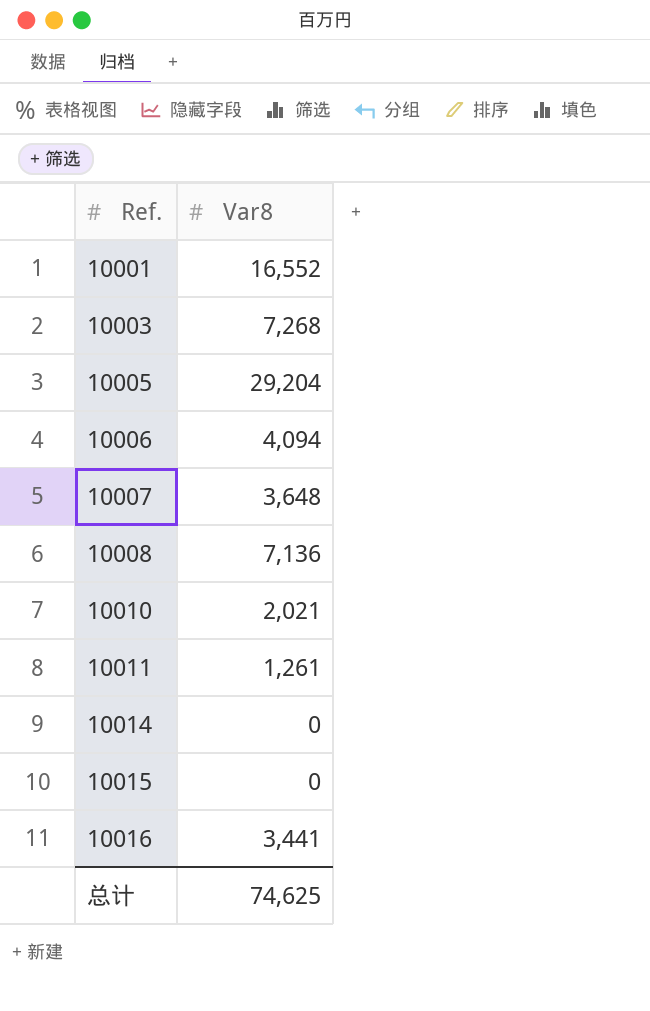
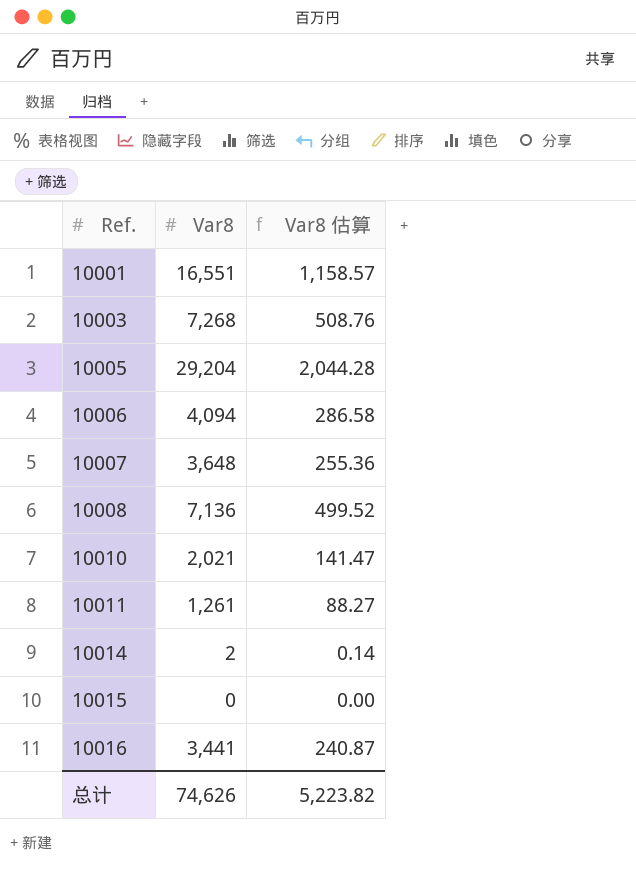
column Var8 估算 | formula: none -> [Var8] * 0.07
10001 | Var8: 16,552 -> 16,551
10014 | Var8: 0 -> 2
总计 | Var8: 74,625 -> 74,626

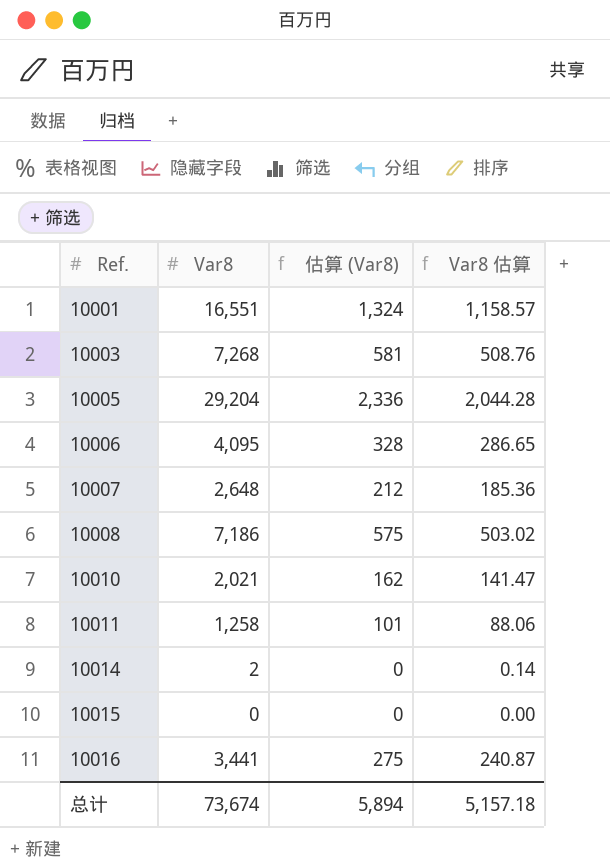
column 估算 (Var8) | formula: none -> [Var8] * 0.08
10006 | Var8: 4,094 -> 4,095
10006 | Var8 估算: 286.58 -> 286.65
10007 | Var8: 3,648 -> 2,648
10007 | Var8 估算: 255.36 -> 185.36
10008 | Var8: 7,136 -> 7,186
10008 | Var8 估算: 499.52 -> 503.02
10011 | Var8: 1,261 -> 1,258
10011 | Var8 估算: 88.27 -> 88.06
总计 | Var8: 74,626 -> 73,674
总计 | Var8 估算: 5,223.82 -> 5,157.18

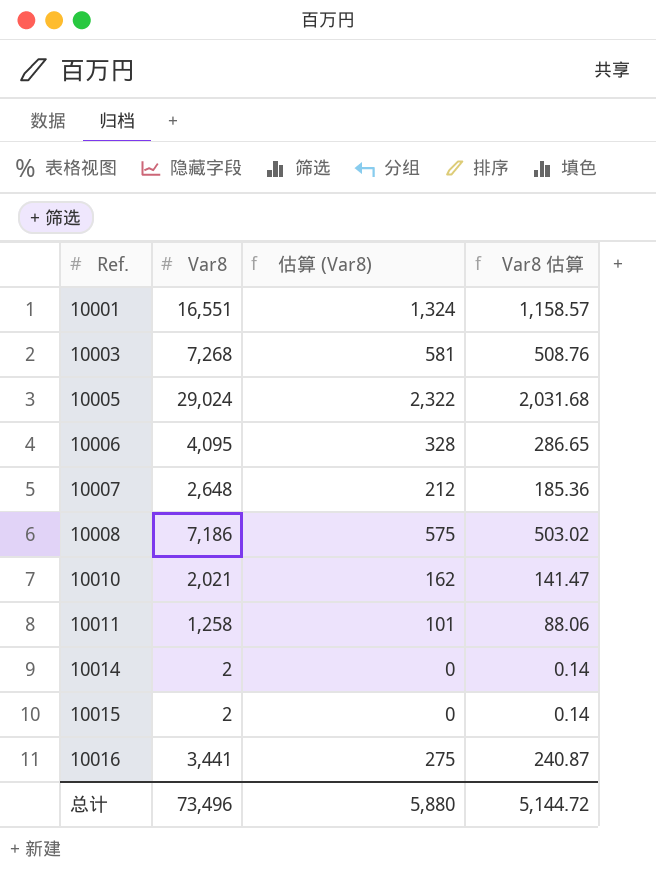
10005 | Var8: 29,204 -> 29,024
10005 | 估算 (Var8): 2,336 -> 2,322
10005 | Var8 估算: 2,044.28 -> 2,031.68
10015 | Var8: 0 -> 2
10015 | Var8 估算: 0.00 -> 0.14
总计 | Var8: 73,674 -> 73,496
总计 | 估算 (Var8): 5,894 -> 5,880
总计 | Var8 估算: 5,157.18 -> 5,144.72

